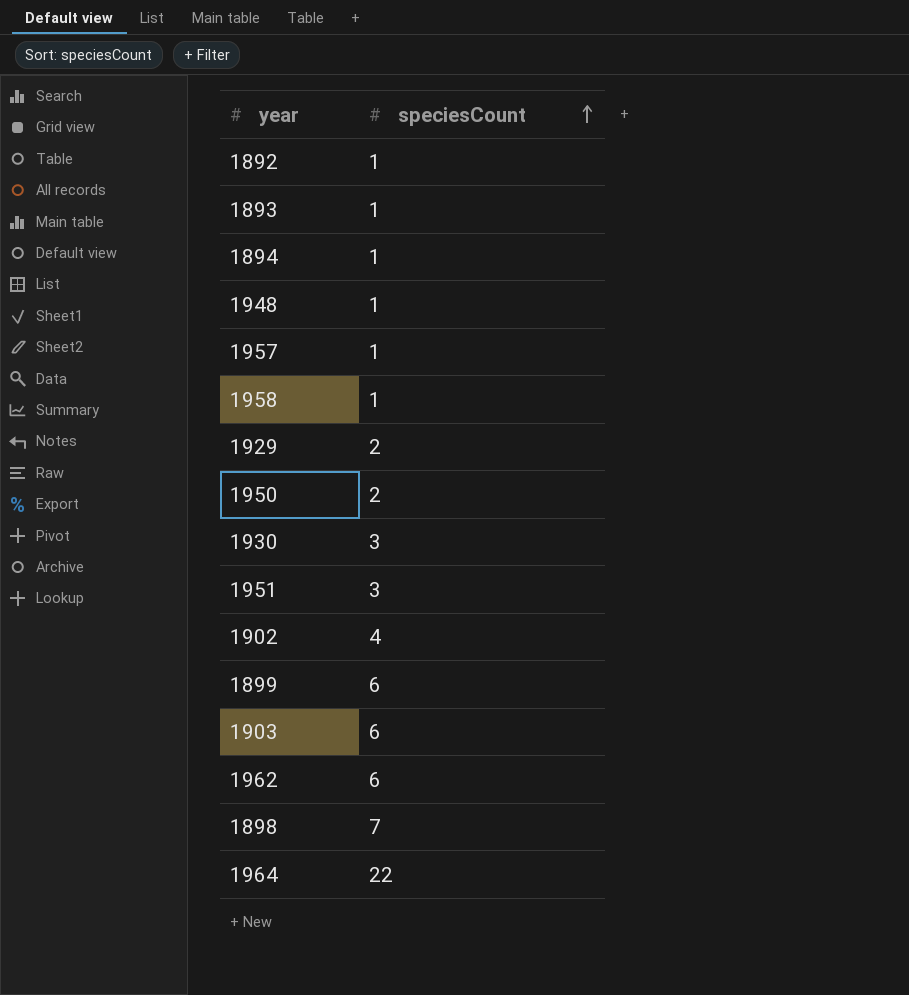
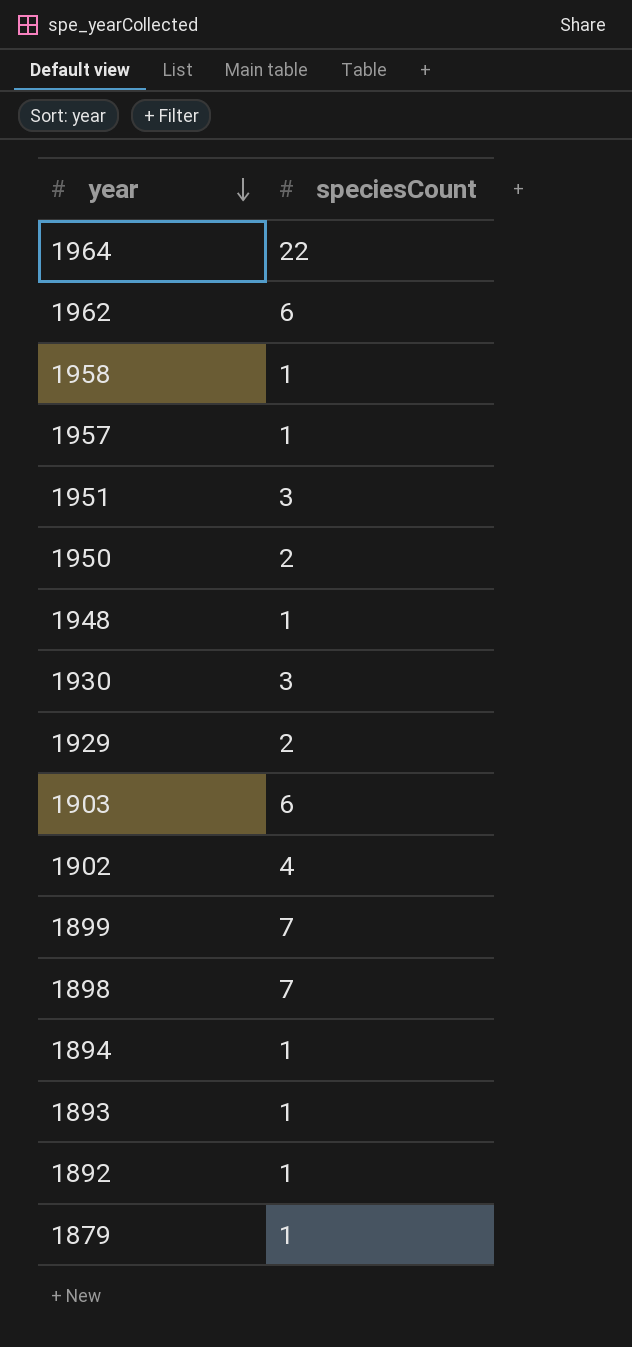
row order: speciesCount ascending -> year descending
1899 | speciesCount: 6 -> 7
row 1879: none -> 1

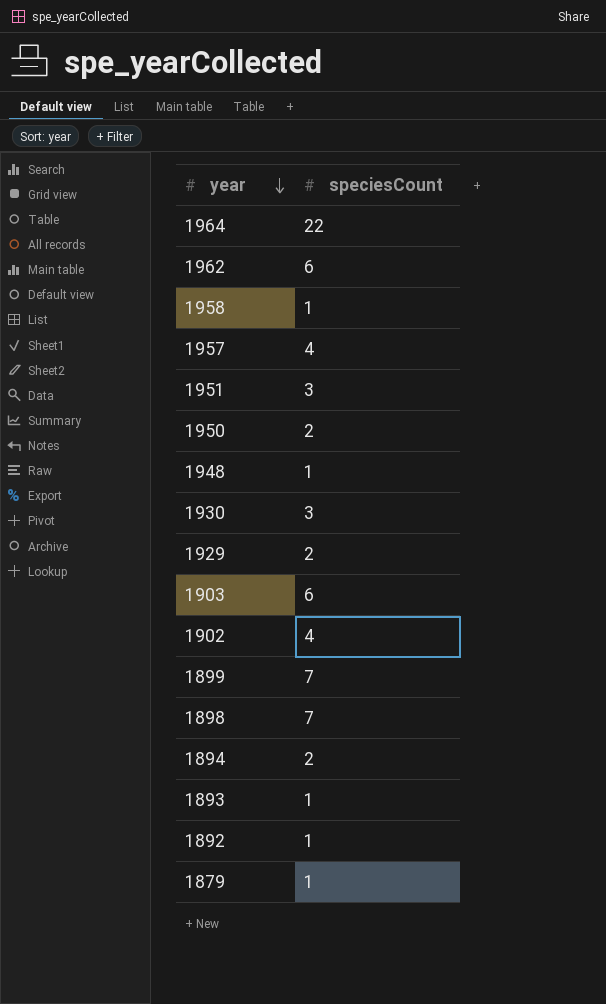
1957 | speciesCount: 1 -> 4
1894 | speciesCount: 1 -> 2

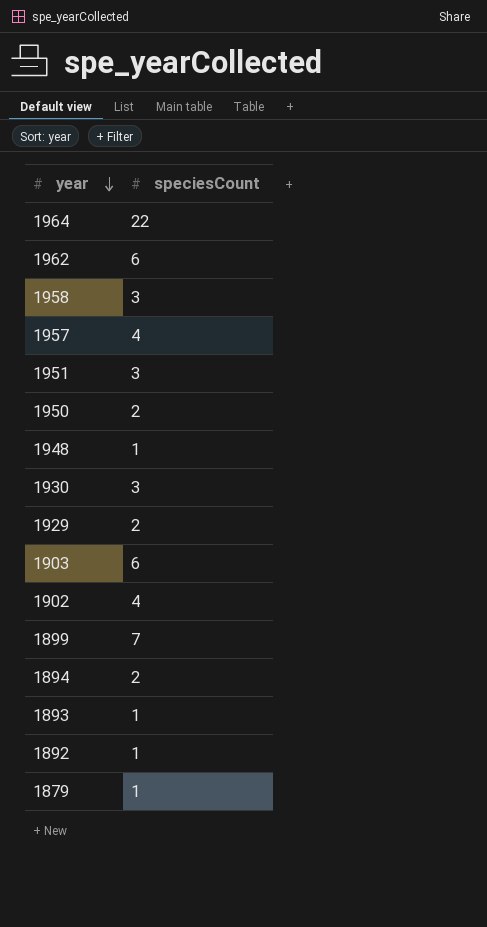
row 1898: 7 -> none
1958 | speciesCount: 1 -> 3

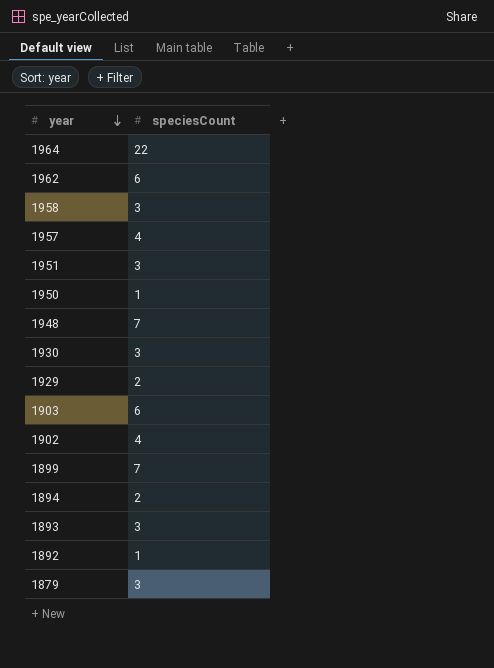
1950 | speciesCount: 2 -> 1
1948 | speciesCount: 1 -> 7
1893 | speciesCount: 1 -> 3
1879 | speciesCount: 1 -> 3

